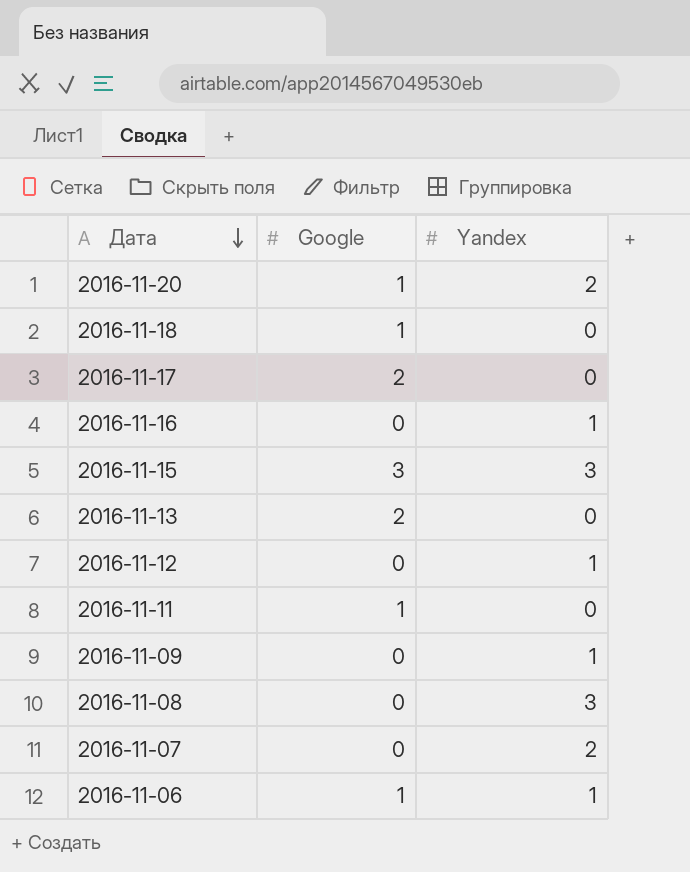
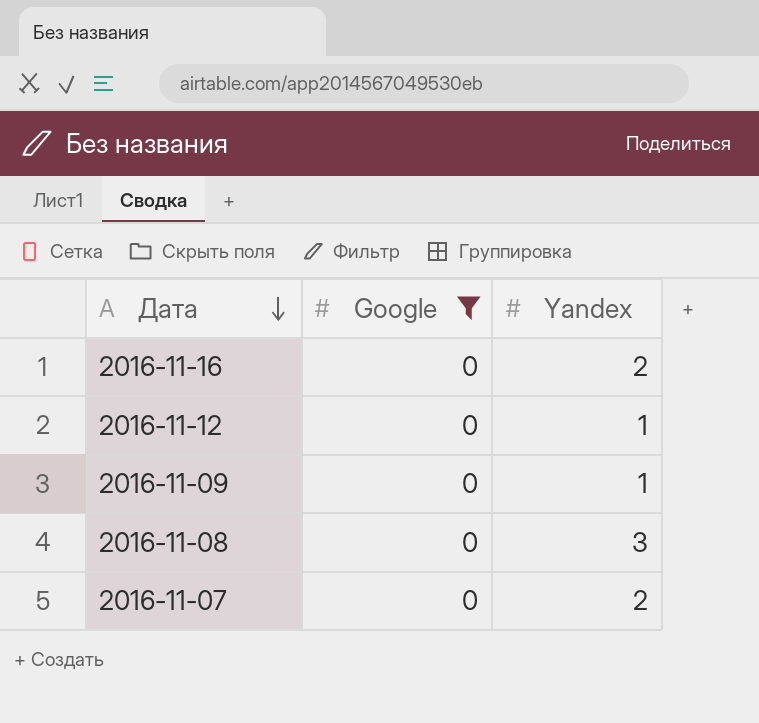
filter: none -> Google = 0
2016-11-16 | Yandex: 1 -> 2

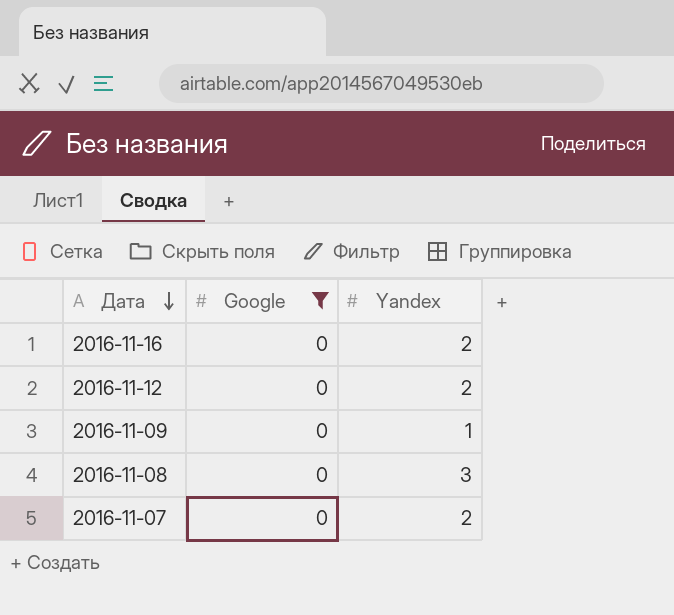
2016-11-12 | Yandex: 1 -> 2

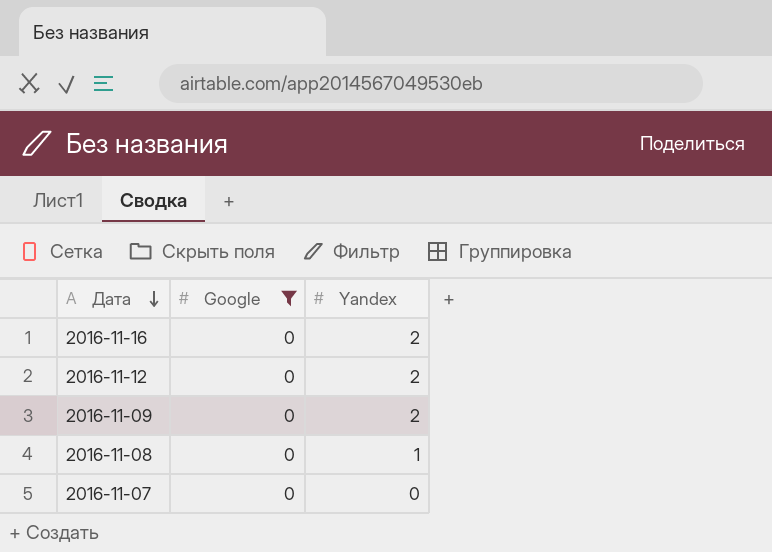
2016-11-09 | Yandex: 1 -> 2
2016-11-08 | Yandex: 3 -> 1
2016-11-07 | Yandex: 2 -> 0

